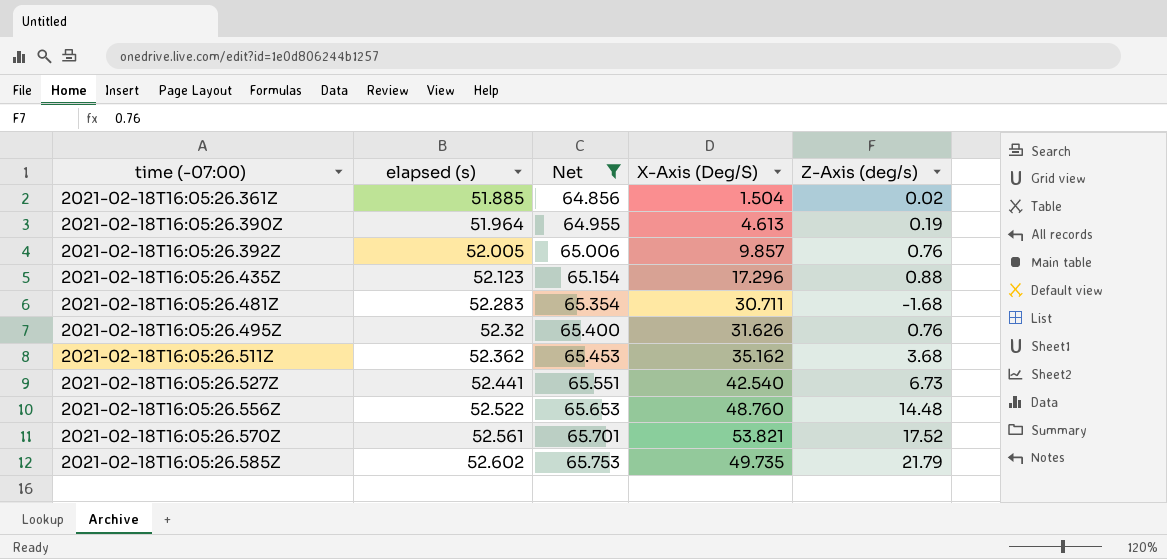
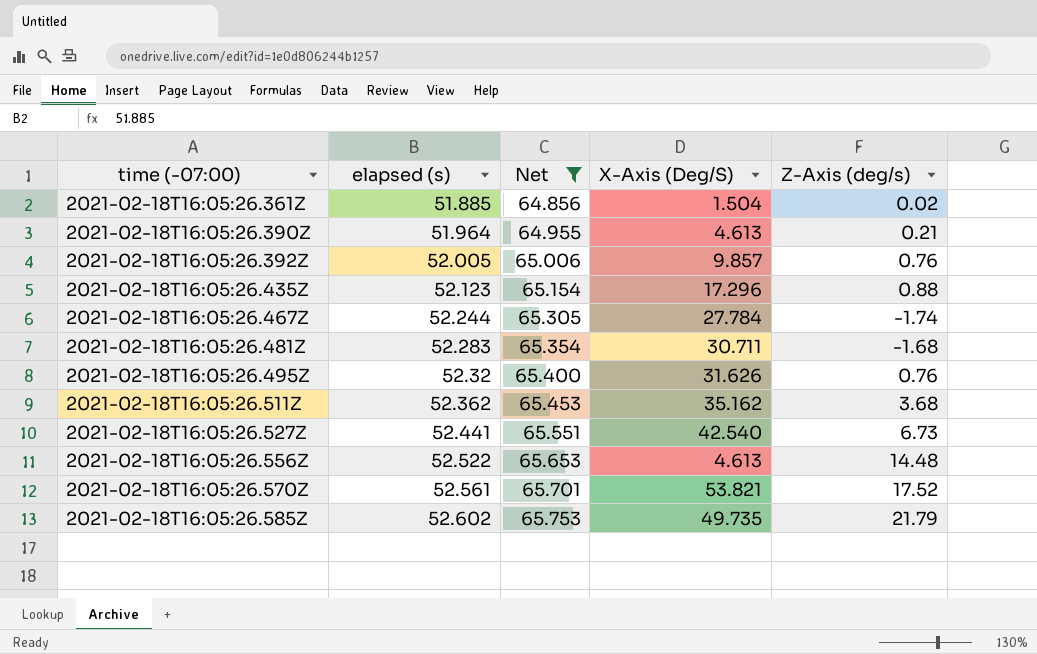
2021-02-18T16:05:26.390Z | Z-Axis (deg/s): 0.19 -> 0.21
row 2021-02-18T16:05:26.467Z: none -> 52.244 | 65.305 | 27.784 | -1.74
2021-02-18T16:05:26.556Z | X-Axis (Deg/S): 48.760 -> 4.613

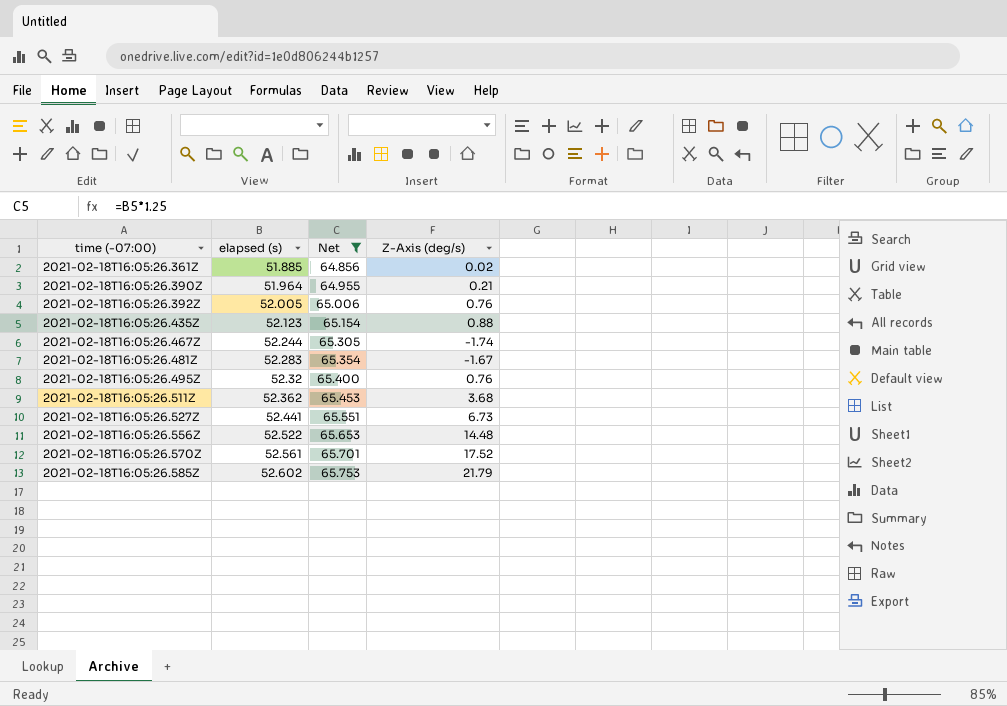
column X-Axis (Deg/S) | position: 4 -> none
2021-02-18T16:05:26.481Z | Z-Axis (deg/s): -1.68 -> -1.67

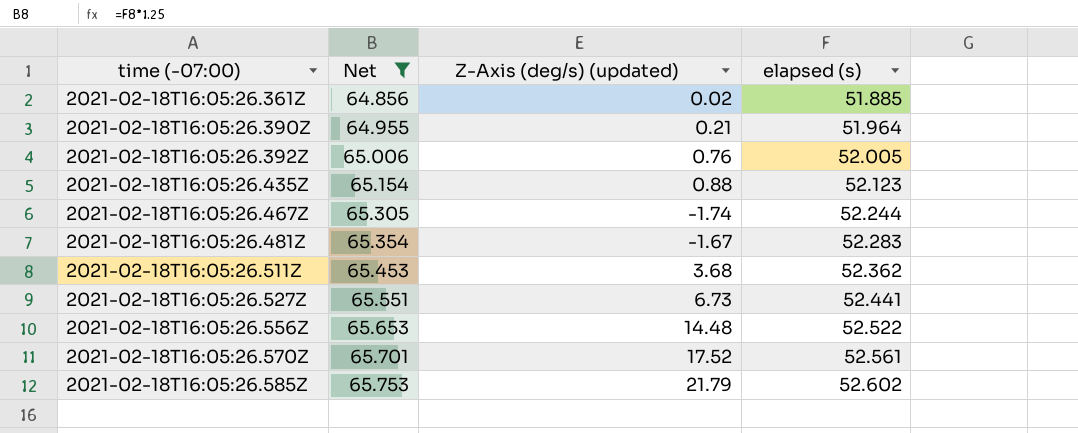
column name: Z-Axis (deg/s) -> Z-Axis (deg/s) (updated)
column elapsed (s) | position: 2 -> 4
row 2021-02-18T16:05:26.495Z: 52.32 | 65.400 | 0.76 -> none

